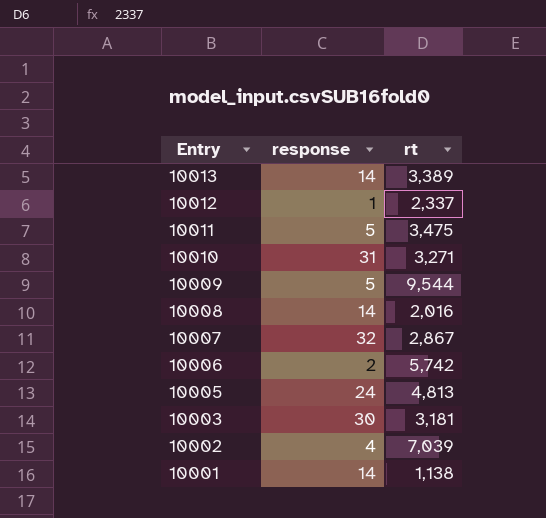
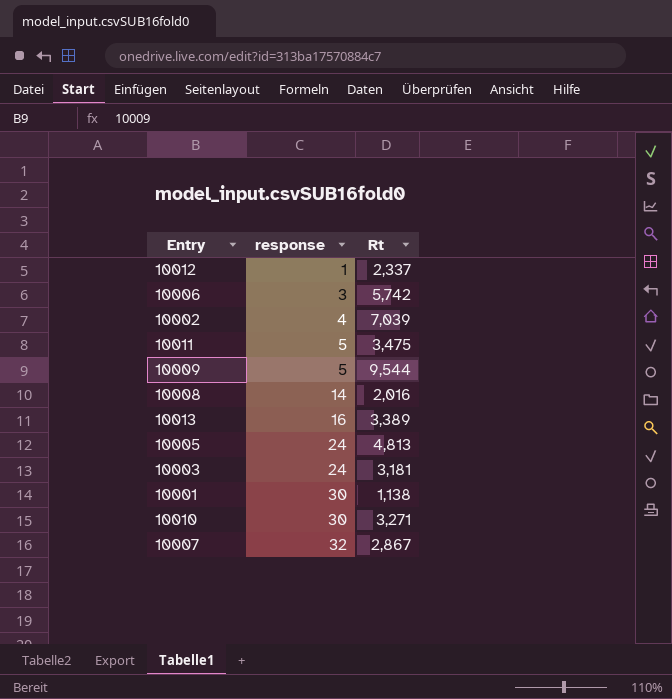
row order: Entry descending -> response ascending
column name: rt -> Rt
10006 | response: 2 -> 3
10013 | response: 14 -> 16
10003 | response: 30 -> 24
10001 | response: 14 -> 30
10010 | response: 31 -> 30

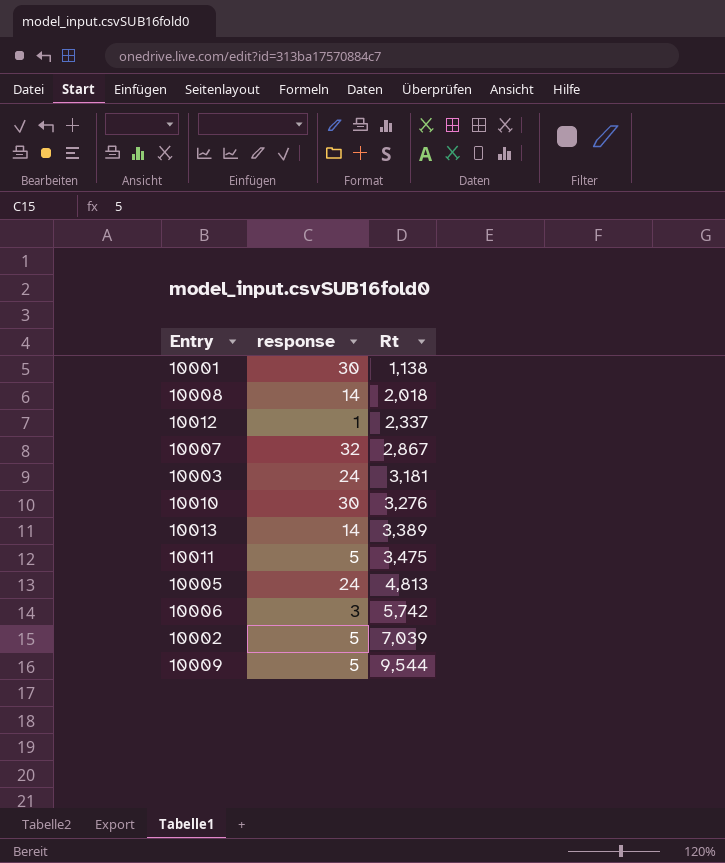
row order: response ascending -> Rt ascending
10008 | Rt: 2,016 -> 2,018
10010 | Rt: 3,271 -> 3,276
10013 | response: 16 -> 14
10002 | response: 4 -> 5

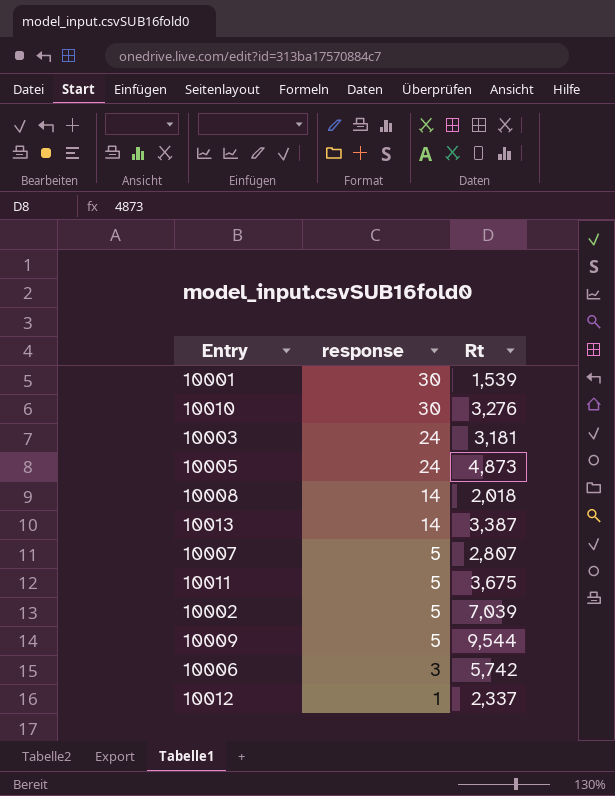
row order: Rt ascending -> response descending
10001 | Rt: 1,138 -> 1,539
10005 | Rt: 4,813 -> 4,873
10013 | Rt: 3,389 -> 3,387
10007 | response: 32 -> 5
10007 | Rt: 2,867 -> 2,807
10011 | Rt: 3,475 -> 3,675

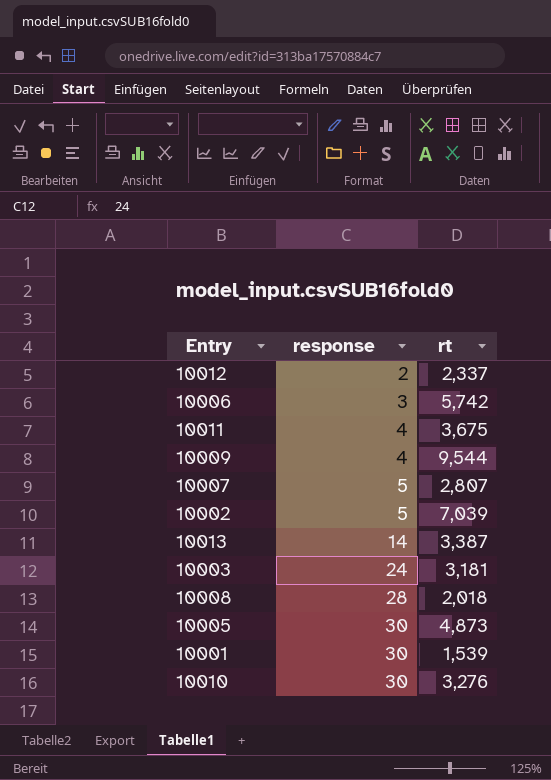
row order: response descending -> response ascending
column name: Rt -> rt
10012 | response: 1 -> 2
10011 | response: 5 -> 4
10009 | response: 5 -> 4
10008 | response: 14 -> 28
10005 | response: 24 -> 30

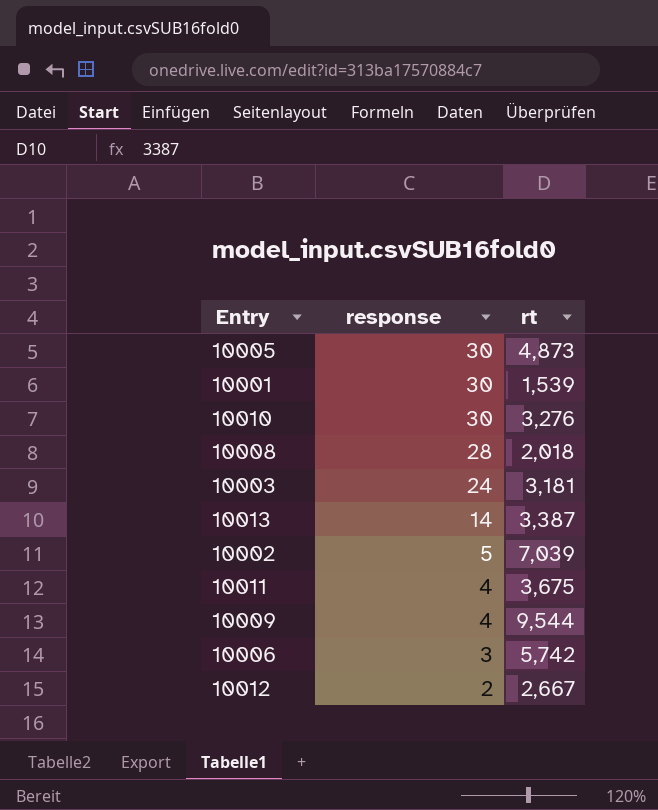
row order: response ascending -> response descending
row 10007: 5 | 2,807 -> none
10012 | rt: 2,337 -> 2,667

